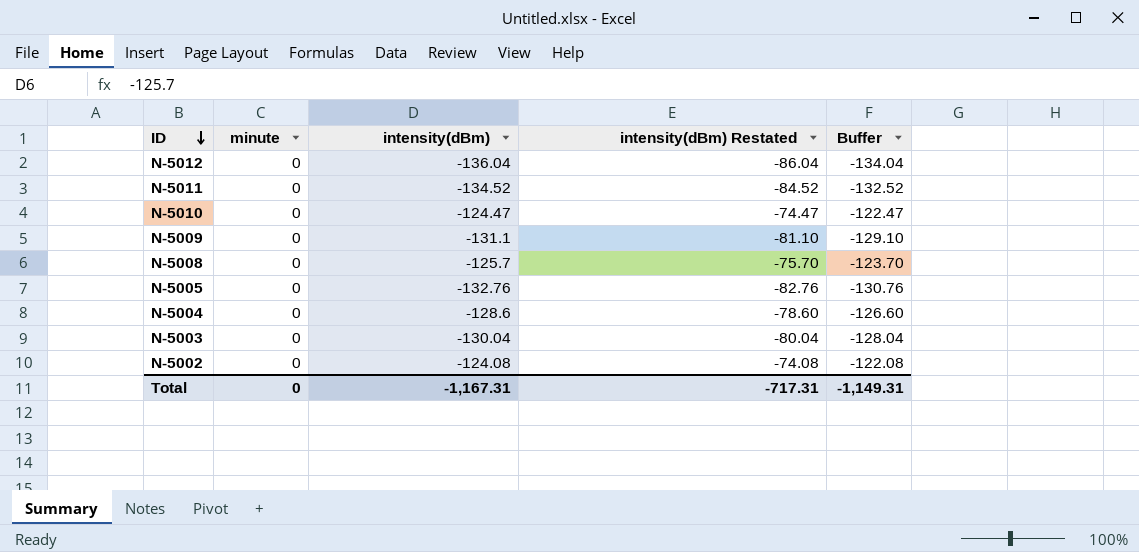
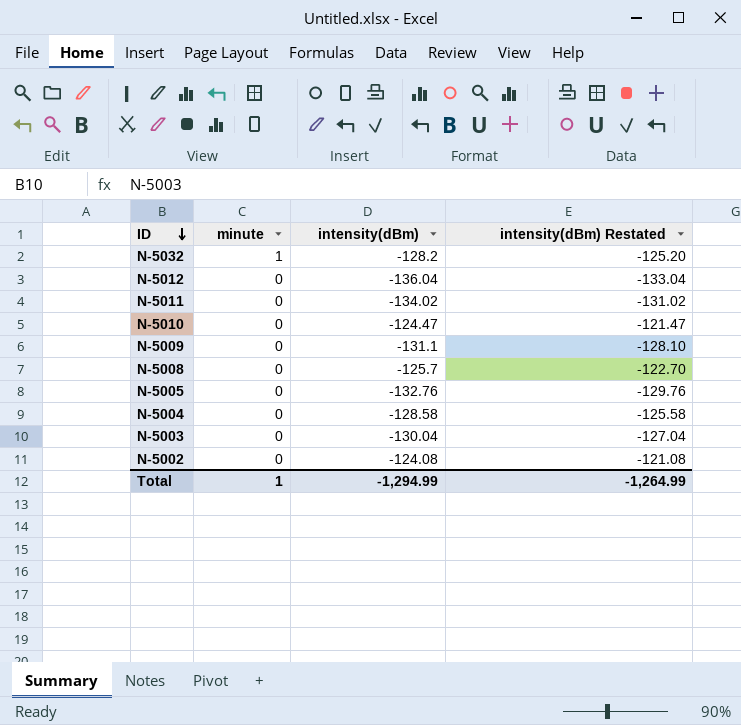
column Buffer | formula: [intensity(dBm)] + 2 -> none
column intensity(dBm) Restated | formula: [intensity(dBm)] + 50 -> [intensity(dBm)] + 3
row N-5032: none -> 1 | -128.2 | -125.20
N-5011 | intensity(dBm): -134.52 -> -134.02
N-5004 | intensity(dBm): -128.6 -> -128.58
Total | minute: 0 -> 1
Total | intensity(dBm): -1,167.31 -> -1,294.99
Total | intensity(dBm) Restated: -717.31 -> -1,264.99

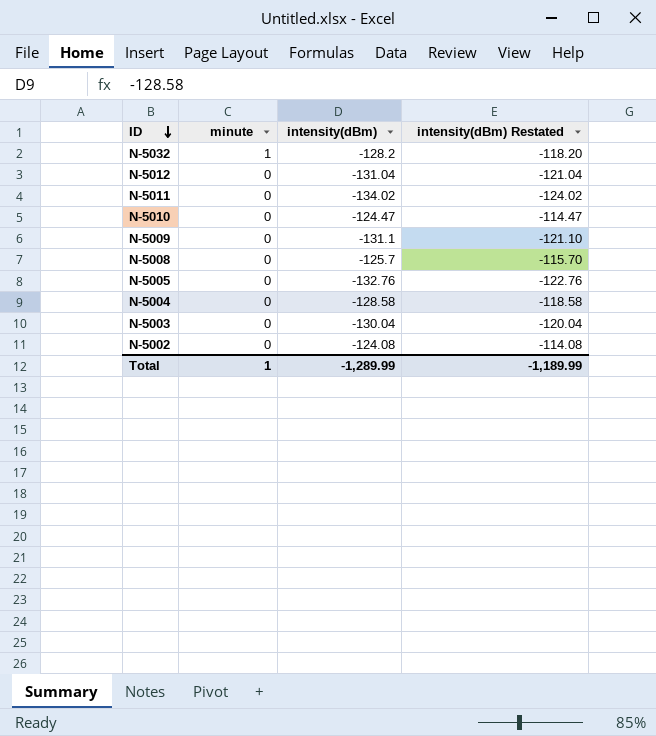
column intensity(dBm) Restated | formula: [intensity(dBm)] + 3 -> [intensity(dBm)] + 10
N-5012 | intensity(dBm): -136.04 -> -131.04
Total | intensity(dBm): -1,294.99 -> -1,289.99
Total | intensity(dBm) Restated: -1,264.99 -> -1,189.99

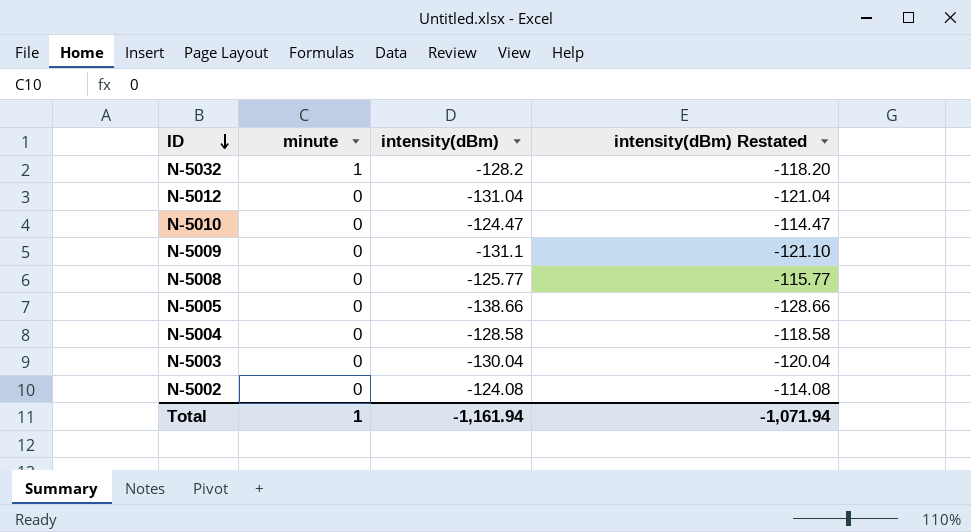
row N-5011: 0 | -134.02 | -124.02 -> none
N-5008 | intensity(dBm): -125.7 -> -125.77
N-5008 | intensity(dBm) Restated: -115.70 -> -115.77
N-5005 | intensity(dBm): -132.76 -> -138.66
N-5005 | intensity(dBm) Restated: -122.76 -> -128.66
Total | intensity(dBm): -1,289.99 -> -1,161.94
Total | intensity(dBm) Restated: -1,189.99 -> -1,071.94

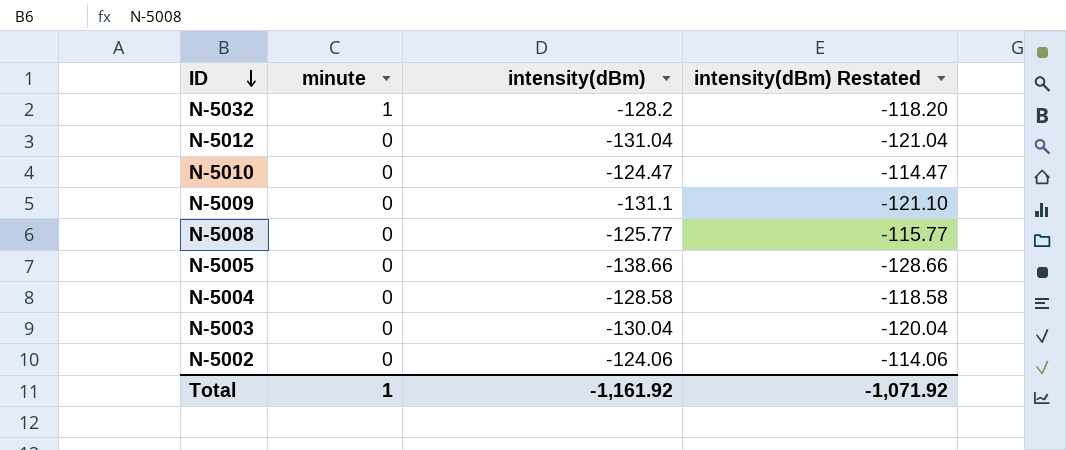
N-5002 | intensity(dBm): -124.08 -> -124.06
N-5002 | intensity(dBm) Restated: -114.08 -> -114.06
Total | intensity(dBm): -1,161.94 -> -1,161.92
Total | intensity(dBm) Restated: -1,071.94 -> -1,071.92

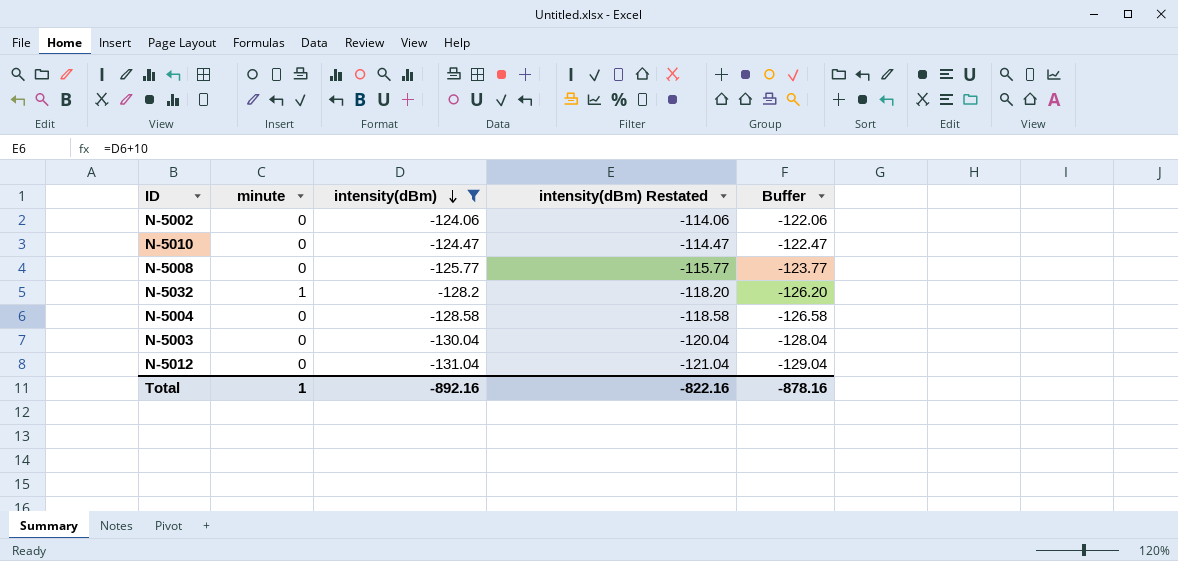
filter: none -> intensity(dBm) >= -131.04
row order: ID descending -> intensity(dBm) descending
column Buffer | formula: none -> [intensity(dBm)] + 2
Total | intensity(dBm): -1,161.92 -> -892.16
Total | intensity(dBm) Restated: -1,071.92 -> -822.16

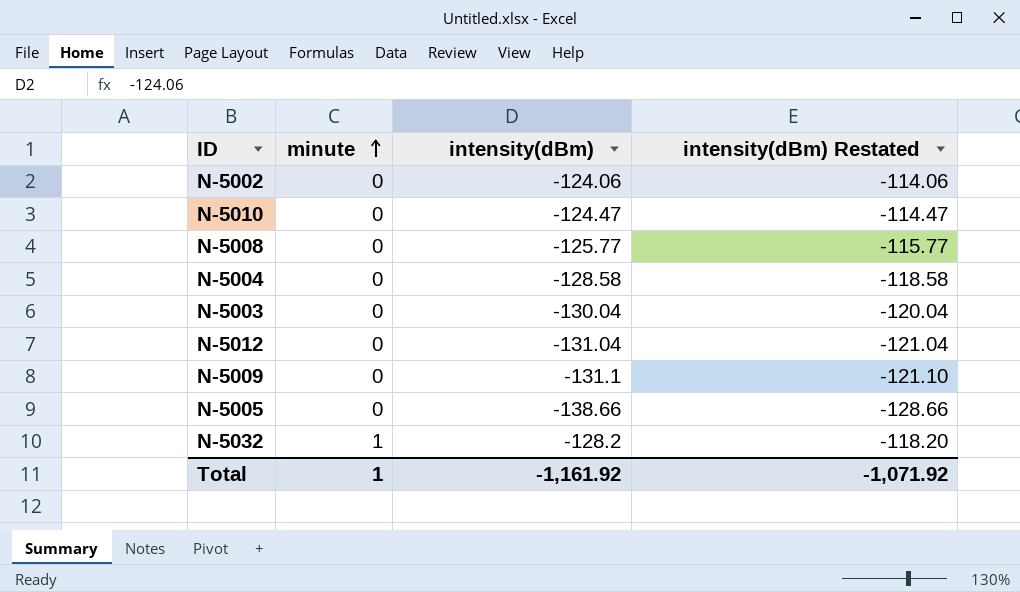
filter: intensity(dBm) >= -131.04 -> none
row order: intensity(dBm) descending -> minute ascending
column Buffer | formula: [intensity(dBm)] + 2 -> none
Total | intensity(dBm): -892.16 -> -1,161.92
Total | intensity(dBm) Restated: -822.16 -> -1,071.92

